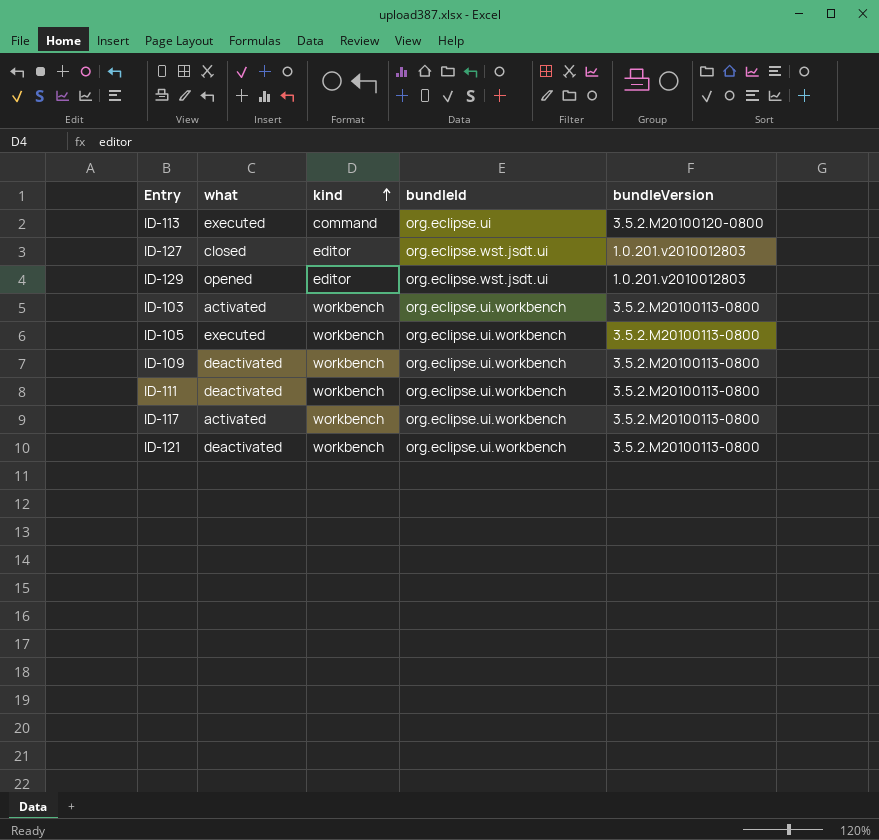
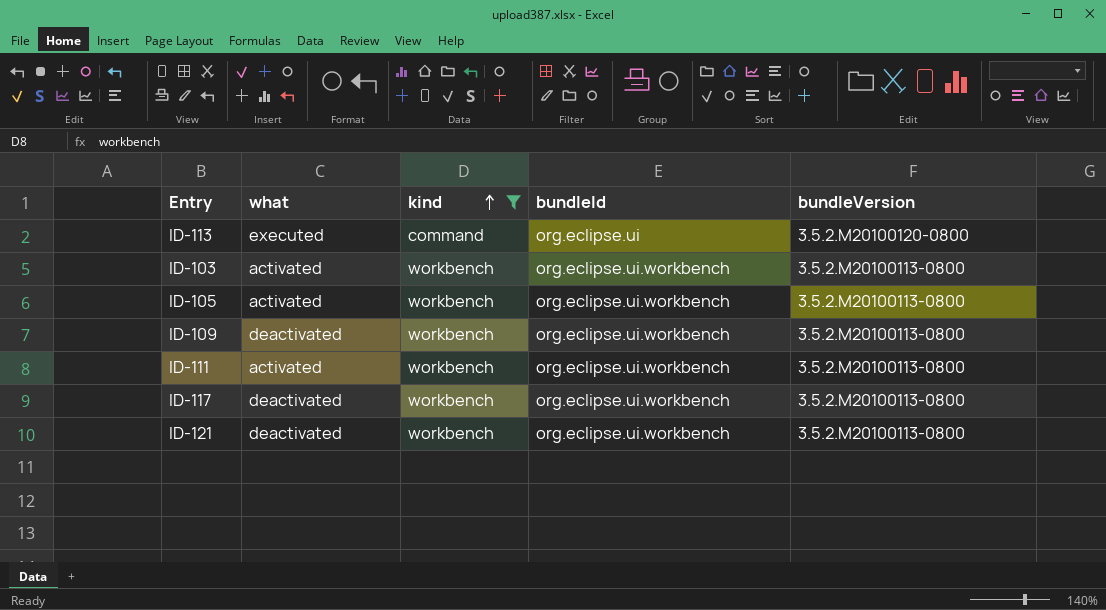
filter: none -> kind != editor
ID-105 | what: executed -> activated
ID-111 | what: deactivated -> activated
ID-117 | what: activated -> deactivated

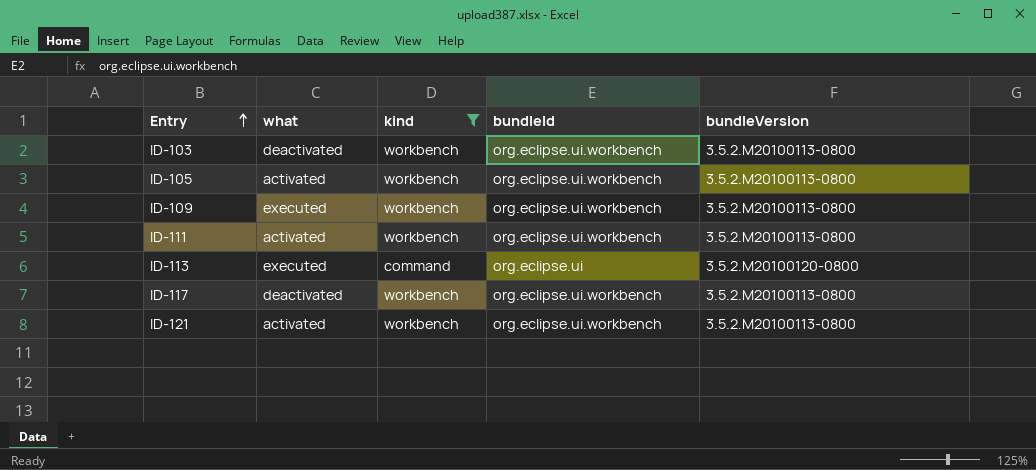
row order: kind ascending -> Entry ascending
ID-103 | what: activated -> deactivated
ID-109 | what: deactivated -> executed
ID-121 | what: deactivated -> activated

